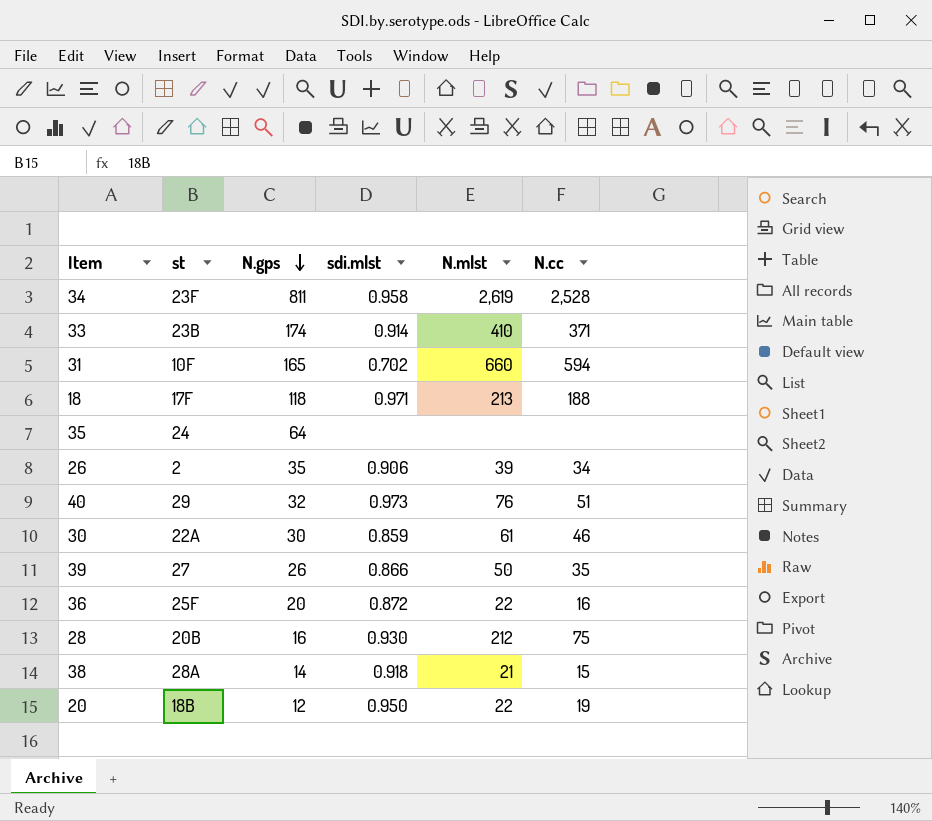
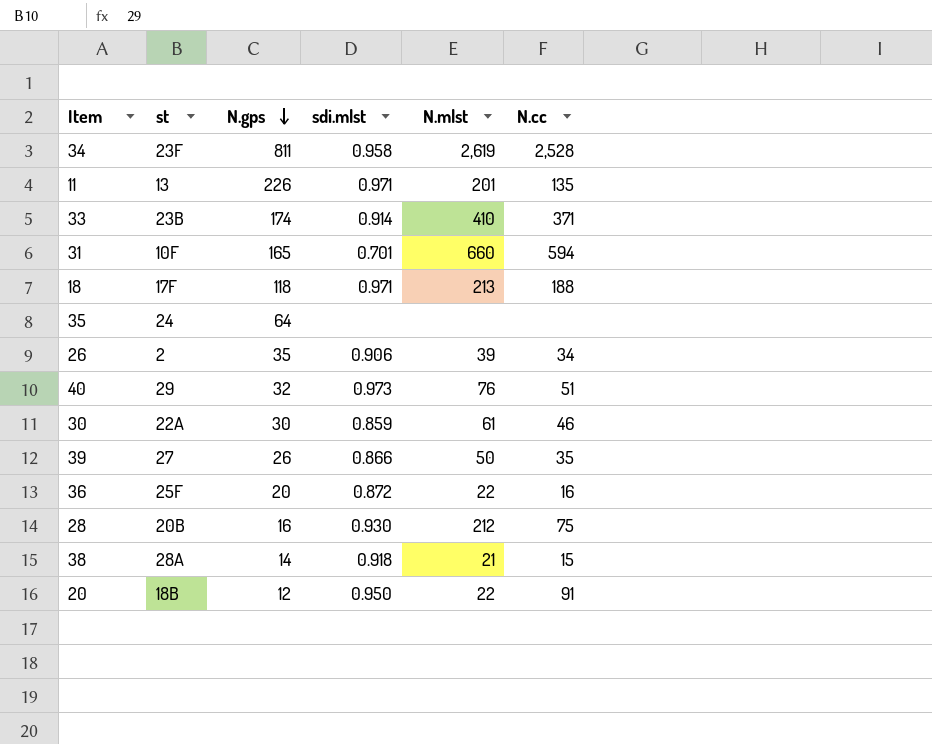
row 11: none -> 13 | 226 | 0.971 | 201 | 135
31 | sdi.mlst: 0.702 -> 0.701
20 | N.cc: 19 -> 91

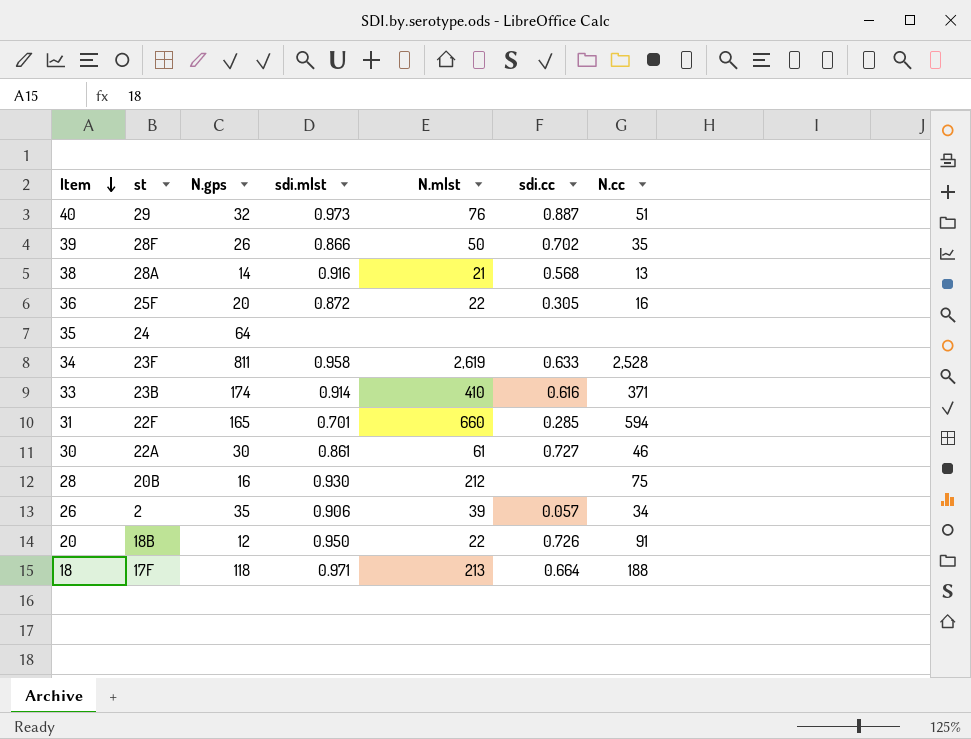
row order: N.gps descending -> Item descending
column sdi.cc | position: none -> 6
row 11: 13 | 226 | 0.971 | 201 | 135 -> none
39 | st: 27 -> 28F
38 | sdi.mlst: 0.918 -> 0.916
38 | N.cc: 15 -> 13
31 | st: 10F -> 22F
30 | sdi.mlst: 0.859 -> 0.861

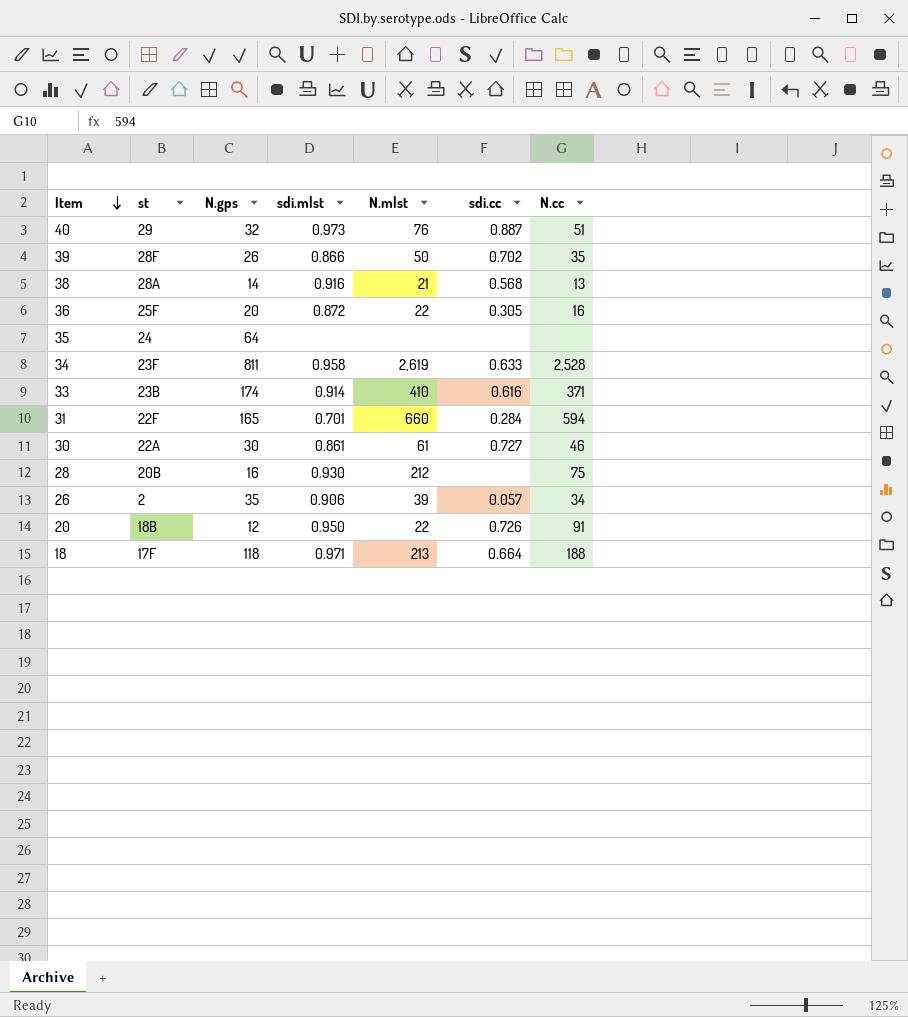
31 | sdi.cc: 0.285 -> 0.284

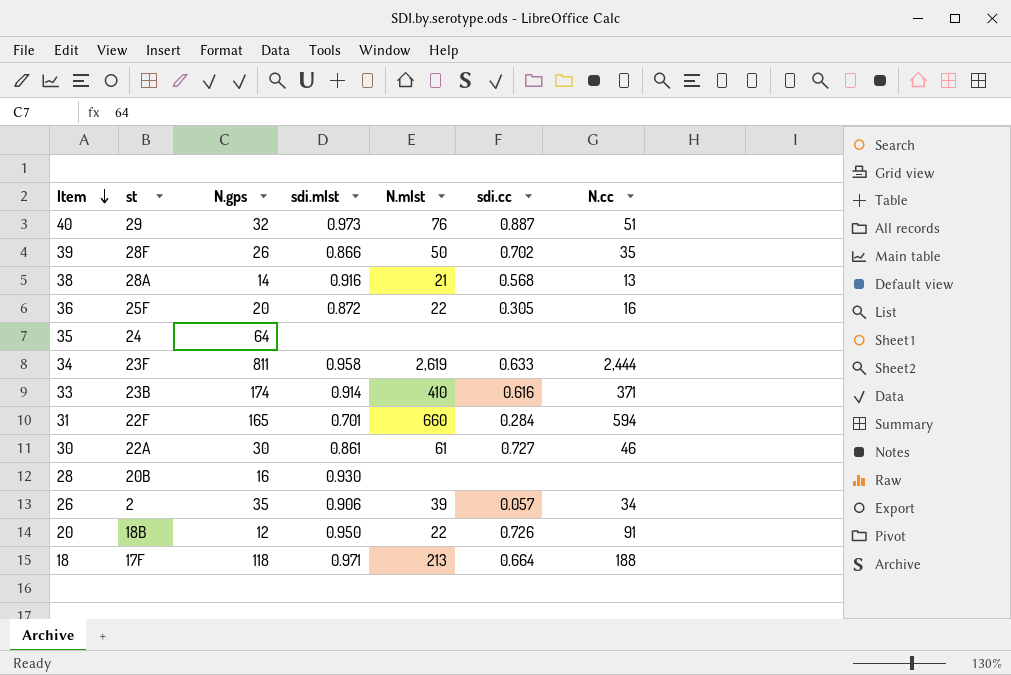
34 | N.cc: 2,528 -> 2,444
28 | N.mlst: 212 -> none
28 | N.cc: 75 -> none

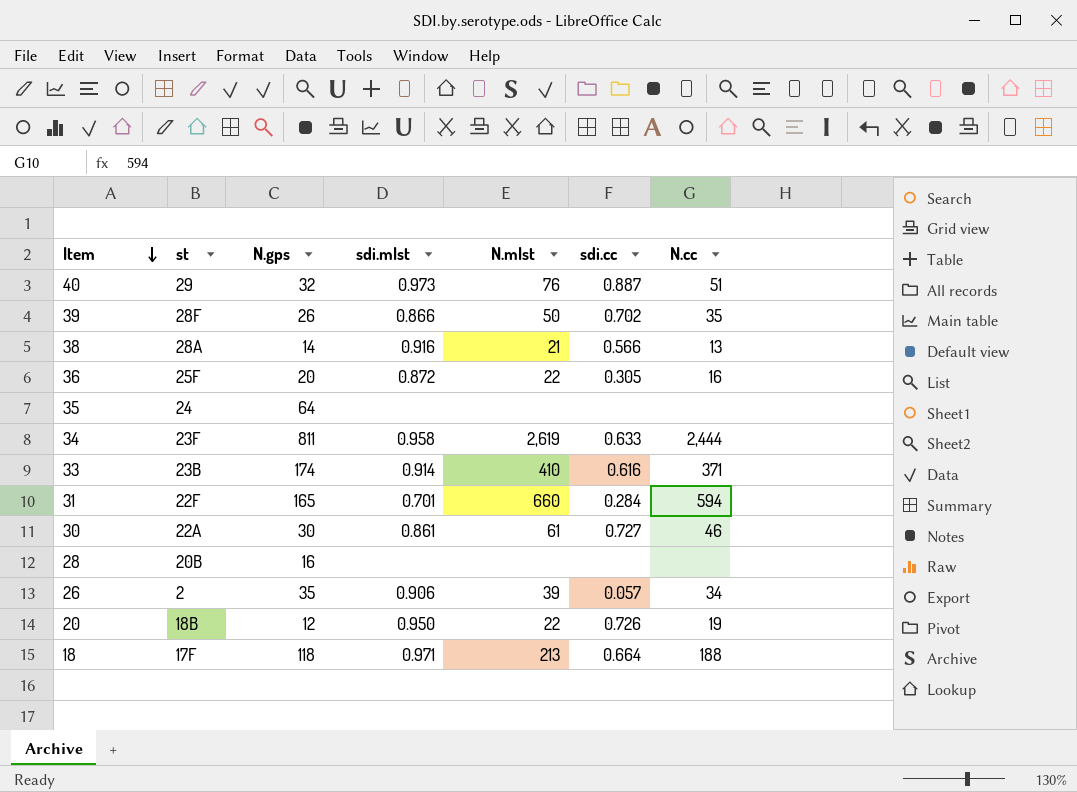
38 | sdi.cc: 0.568 -> 0.566
28 | sdi.mlst: 0.930 -> none
20 | N.cc: 91 -> 19

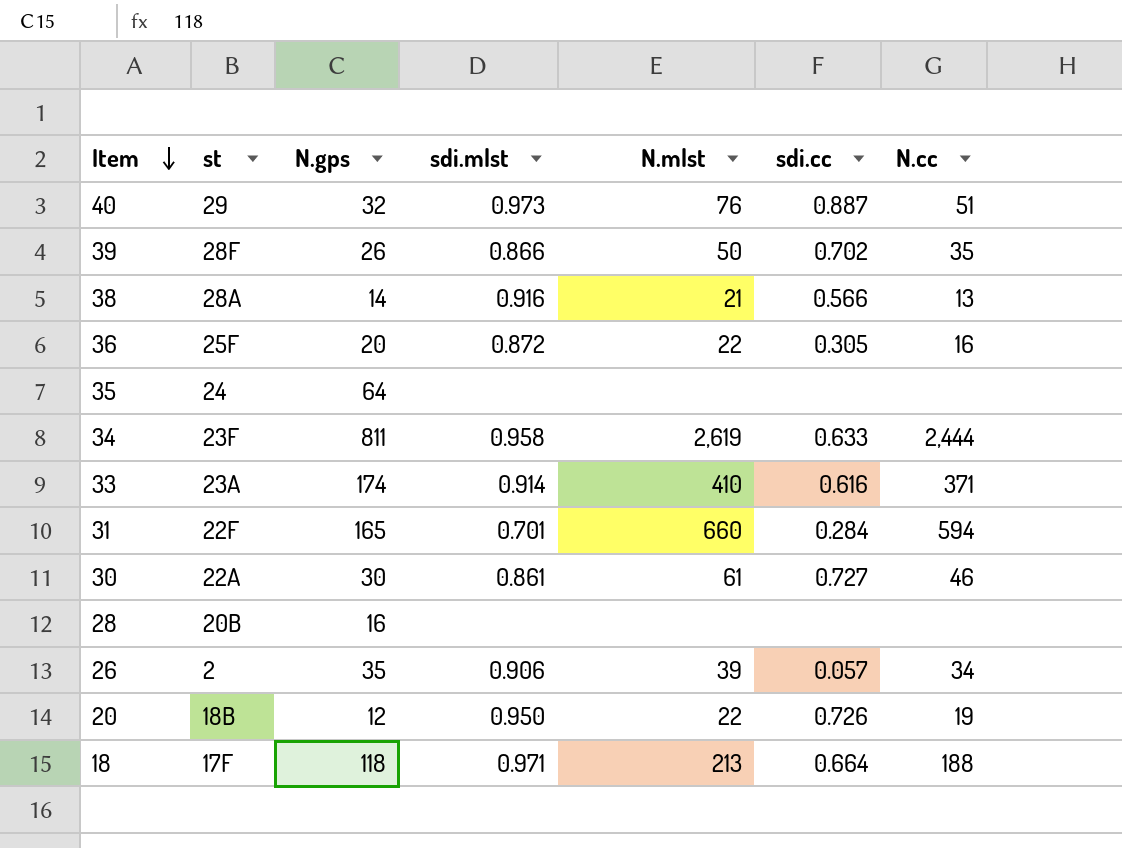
33 | st: 23B -> 23A

